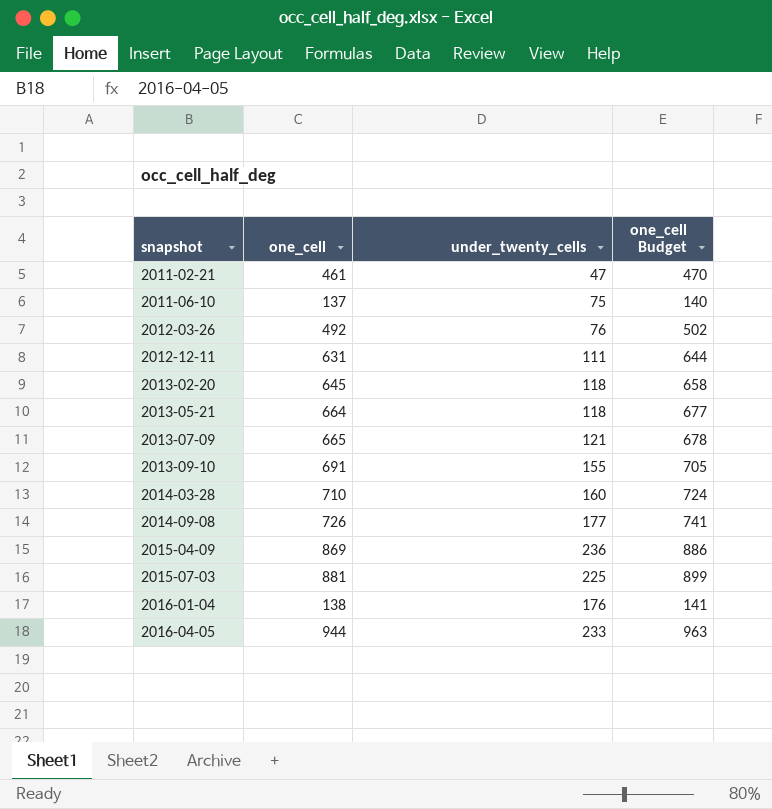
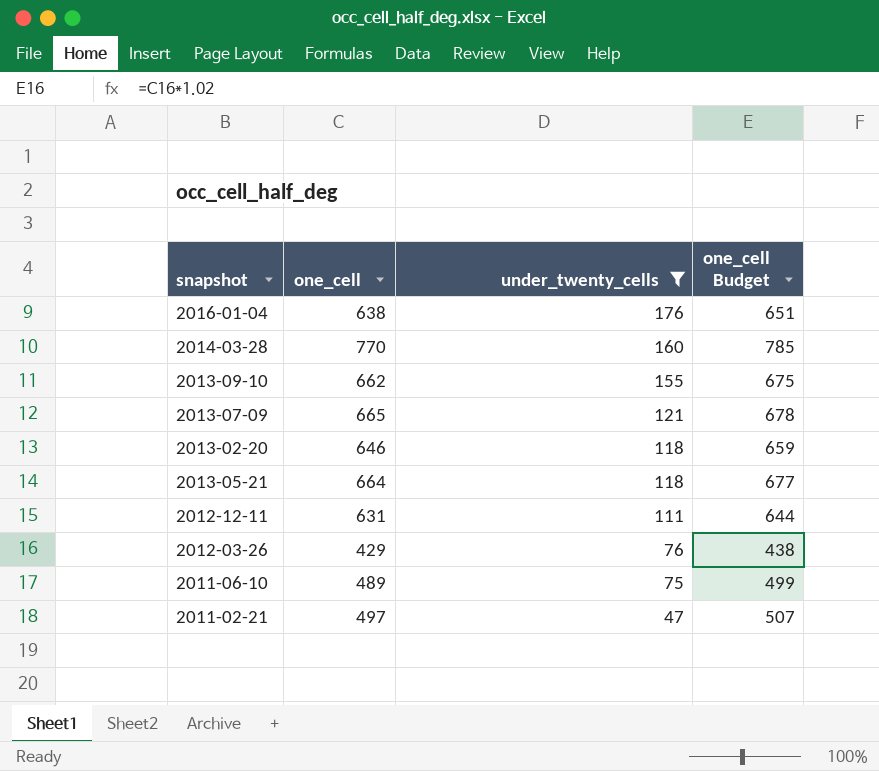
filter: none -> under_twenty_cells <= 176
row order: snapshot ascending -> under_twenty_cells descending
2016-01-04 | one_cell: 138 -> 638
2016-01-04 | one_cell Budget: 141 -> 651
2014-03-28 | one_cell: 710 -> 770
2014-03-28 | one_cell Budget: 724 -> 785
2013-09-10 | one_cell: 691 -> 662
2013-09-10 | one_cell Budget: 705 -> 675
2013-02-20 | one_cell: 645 -> 646
2013-02-20 | one_cell Budget: 658 -> 659
2012-03-26 | one_cell: 492 -> 429
2012-03-26 | one_cell Budget: 502 -> 438
2011-06-10 | one_cell: 137 -> 489
2011-06-10 | one_cell Budget: 140 -> 499
2011-02-21 | one_cell: 461 -> 497
2011-02-21 | one_cell Budget: 470 -> 507

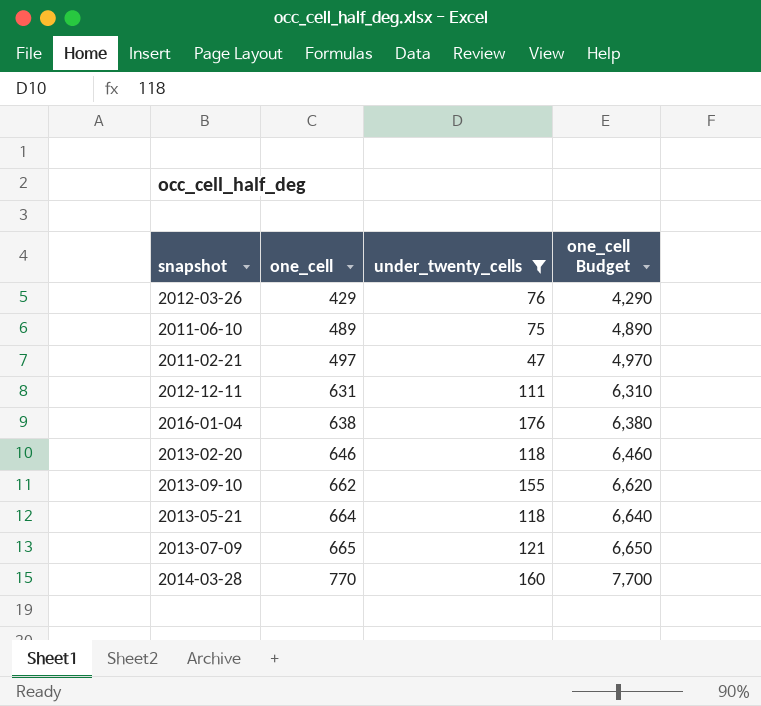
row order: under_twenty_cells descending -> one_cell ascending
column one_cell Budget | formula: [one_cell] * 1.02 -> [one_cell] * 10

